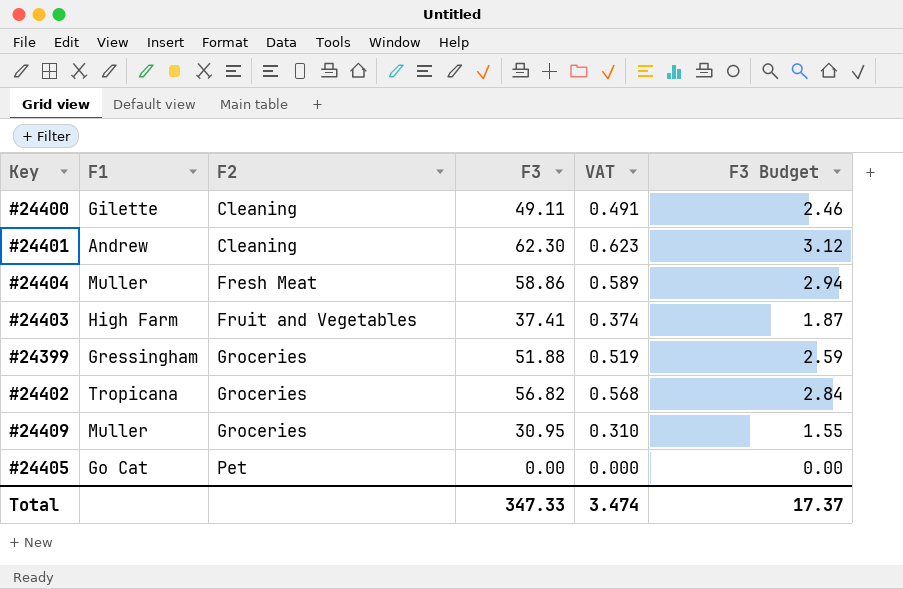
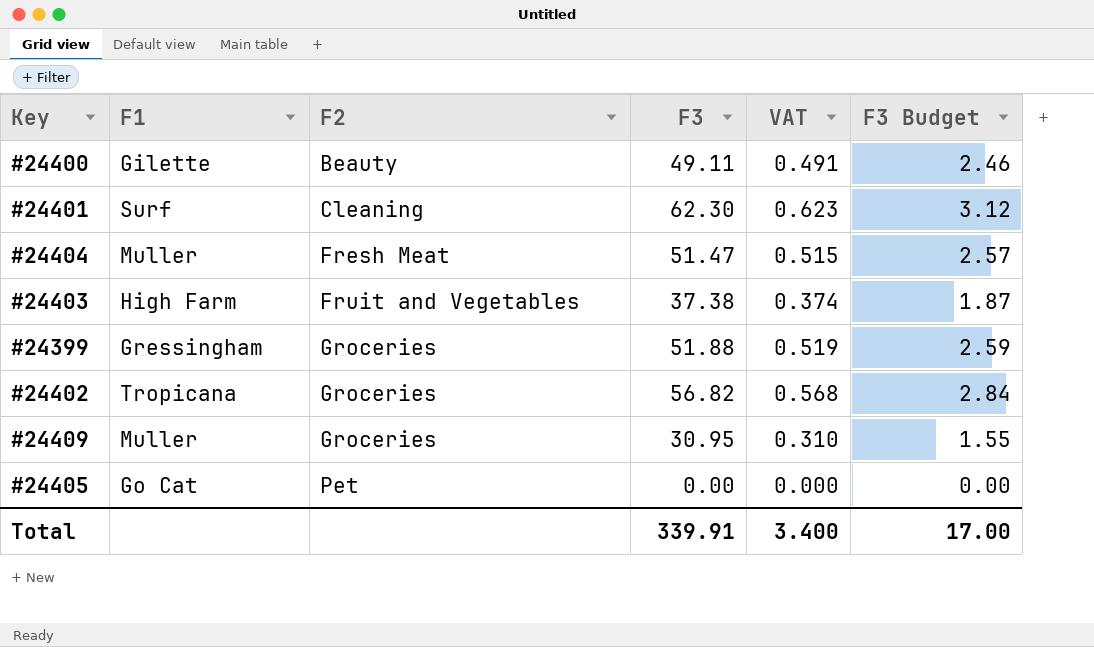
#24400 | F2: Cleaning -> Beauty
#24401 | F1: Andrew -> Surf
#24404 | F3: 58.86 -> 51.47
#24404 | VAT: 0.589 -> 0.515
#24404 | F3 Budget: 2.94 -> 2.57
#24403 | F3: 37.41 -> 37.38
Total | F3: 347.33 -> 339.91
Total | VAT: 3.474 -> 3.400
Total | F3 Budget: 17.37 -> 17.00

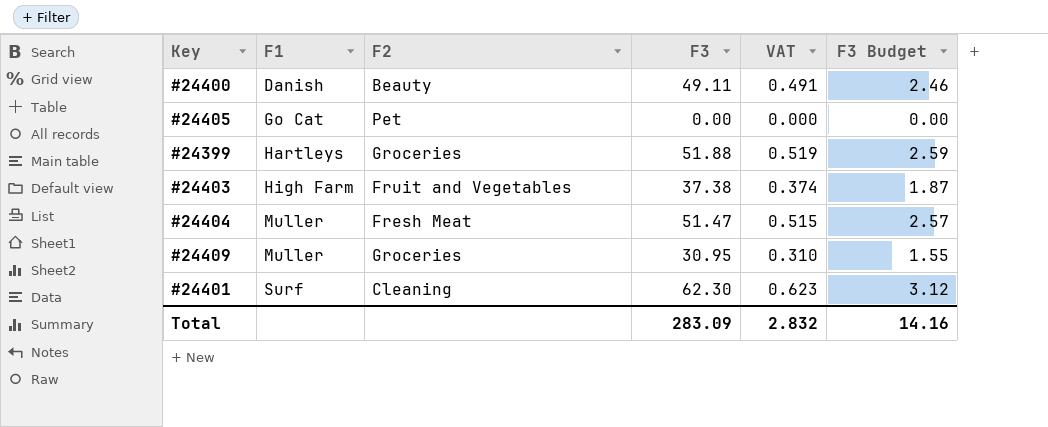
row order: F2 ascending -> F1 ascending
row #24402: Tropicana | Groceries | 56.82 | 0.568 | 2.84 -> none
#24400 | F1: Gilette -> Danish
#24399 | F1: Gressingham -> Hartleys
Total | F3: 339.91 -> 283.09
Total | VAT: 3.400 -> 2.832
Total | F3 Budget: 17.00 -> 14.16

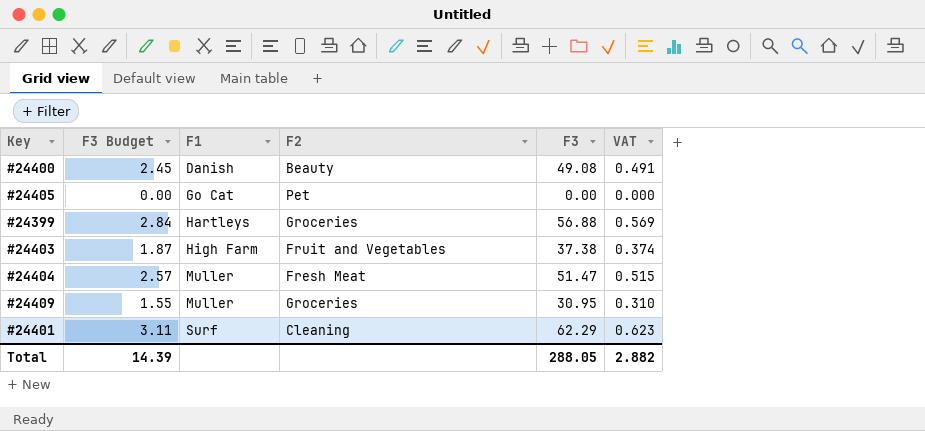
column F3 Budget | position: 6 -> 2
#24400 | F3 Budget: 2.46 -> 2.45
#24400 | F3: 49.11 -> 49.08
#24399 | F3 Budget: 2.59 -> 2.84
#24399 | F3: 51.88 -> 56.88
#24399 | VAT: 0.519 -> 0.569
#24401 | F3 Budget: 3.12 -> 3.11
#24401 | F3: 62.30 -> 62.29
Total | F3 Budget: 14.16 -> 14.39
Total | F3: 283.09 -> 288.05
Total | VAT: 2.832 -> 2.882

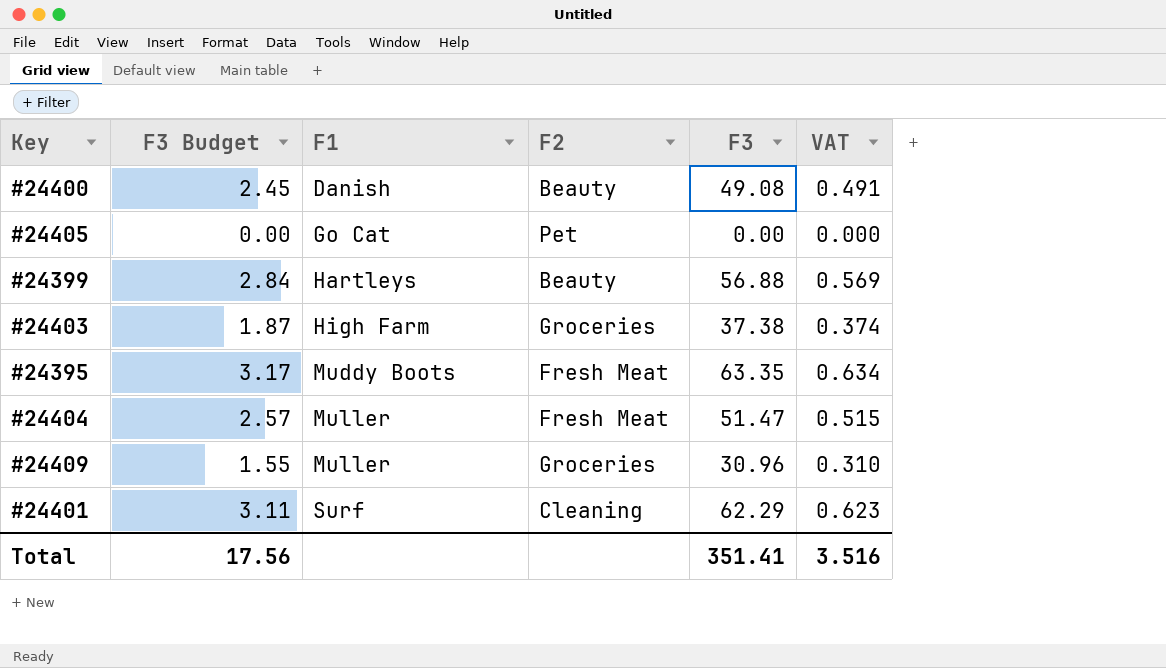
#24399 | F2: Groceries -> Beauty
#24403 | F2: Fruit and Vegetables -> Groceries
row #24395: none -> 3.17 | Muddy Boots | Fresh Meat | 63.35 | 0.634
#24409 | F3: 30.95 -> 30.96
Total | F3 Budget: 14.39 -> 17.56
Total | F3: 288.05 -> 351.41
Total | VAT: 2.882 -> 3.516

